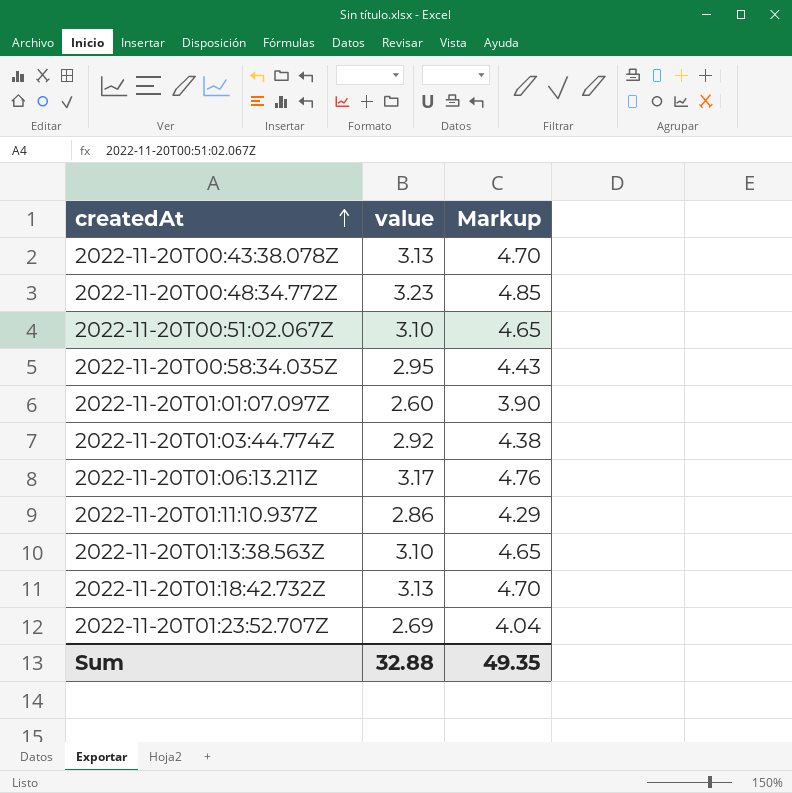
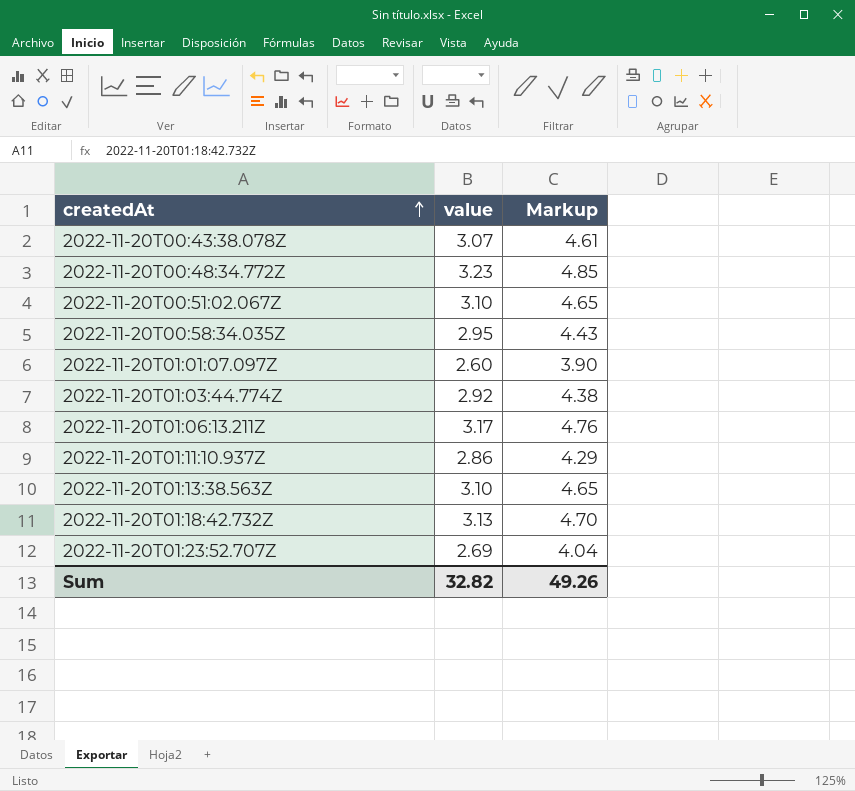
2022-11-20T00:43:38.078Z | value: 3.13 -> 3.07
2022-11-20T00:43:38.078Z | Markup: 4.70 -> 4.61
Sum | value: 32.88 -> 32.82
Sum | Markup: 49.35 -> 49.26

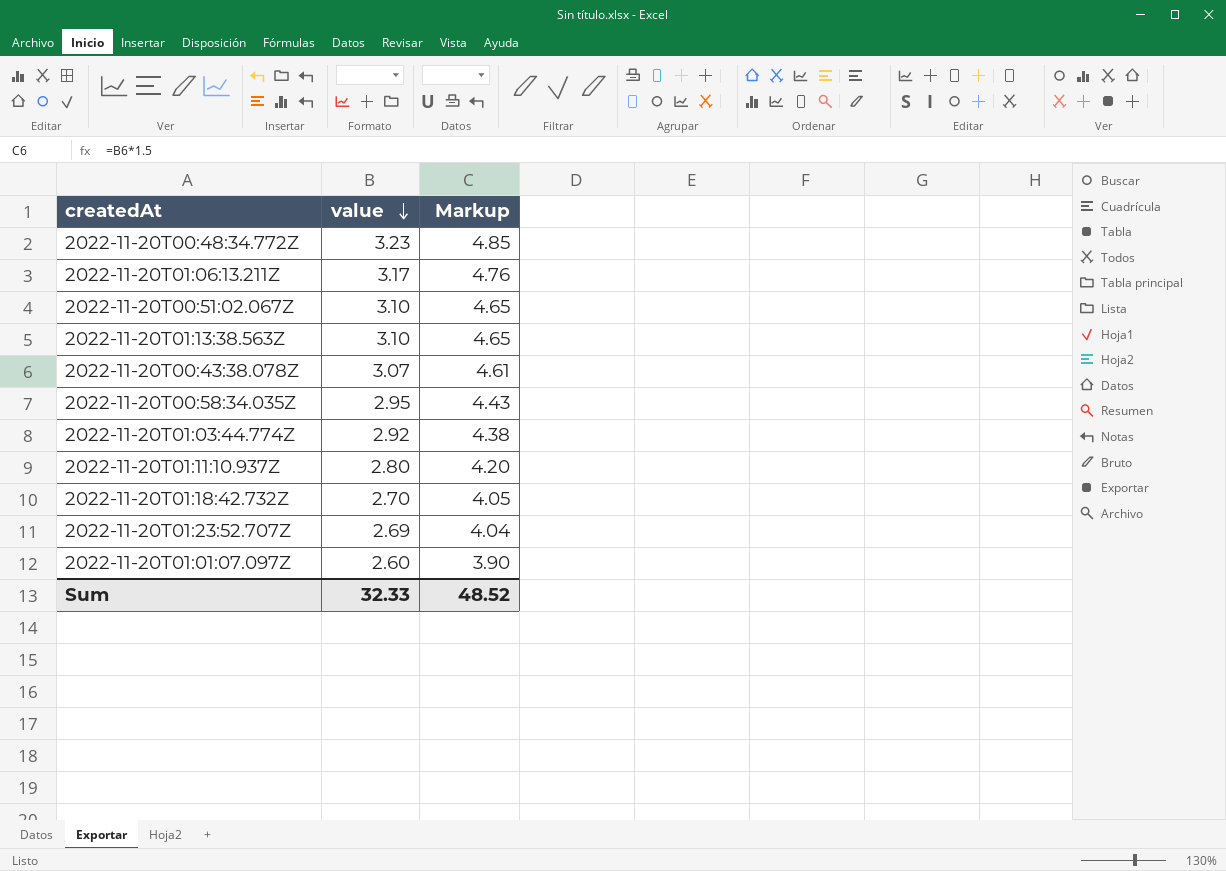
row order: createdAt ascending -> value descending
2022-11-20T01:11:10.937Z | value: 2.86 -> 2.80
2022-11-20T01:11:10.937Z | Markup: 4.29 -> 4.20
2022-11-20T01:18:42.732Z | value: 3.13 -> 2.70
2022-11-20T01:18:42.732Z | Markup: 4.70 -> 4.05
Sum | value: 32.82 -> 32.33
Sum | Markup: 49.26 -> 48.52

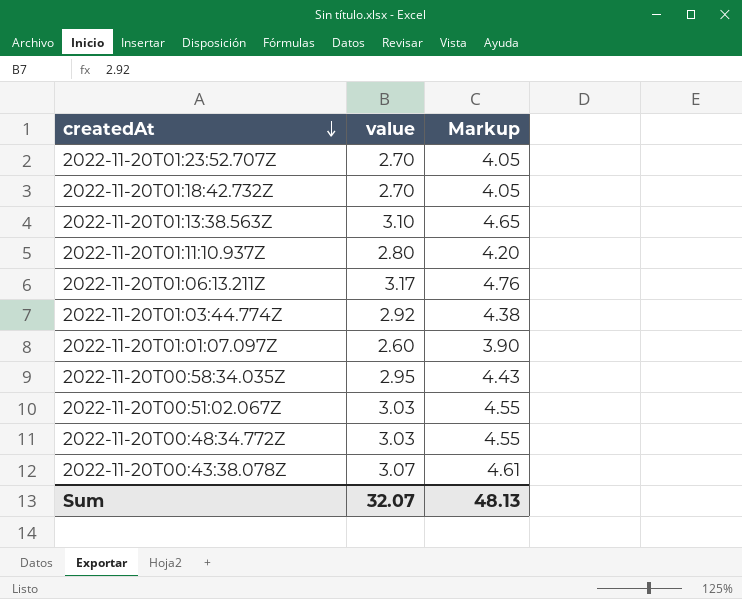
row order: value descending -> createdAt descending
2022-11-20T01:23:52.707Z | value: 2.69 -> 2.70
2022-11-20T01:23:52.707Z | Markup: 4.04 -> 4.05
2022-11-20T00:51:02.067Z | value: 3.10 -> 3.03
2022-11-20T00:51:02.067Z | Markup: 4.65 -> 4.55
2022-11-20T00:48:34.772Z | value: 3.23 -> 3.03
2022-11-20T00:48:34.772Z | Markup: 4.85 -> 4.55
Sum | value: 32.33 -> 32.07
Sum | Markup: 48.52 -> 48.13

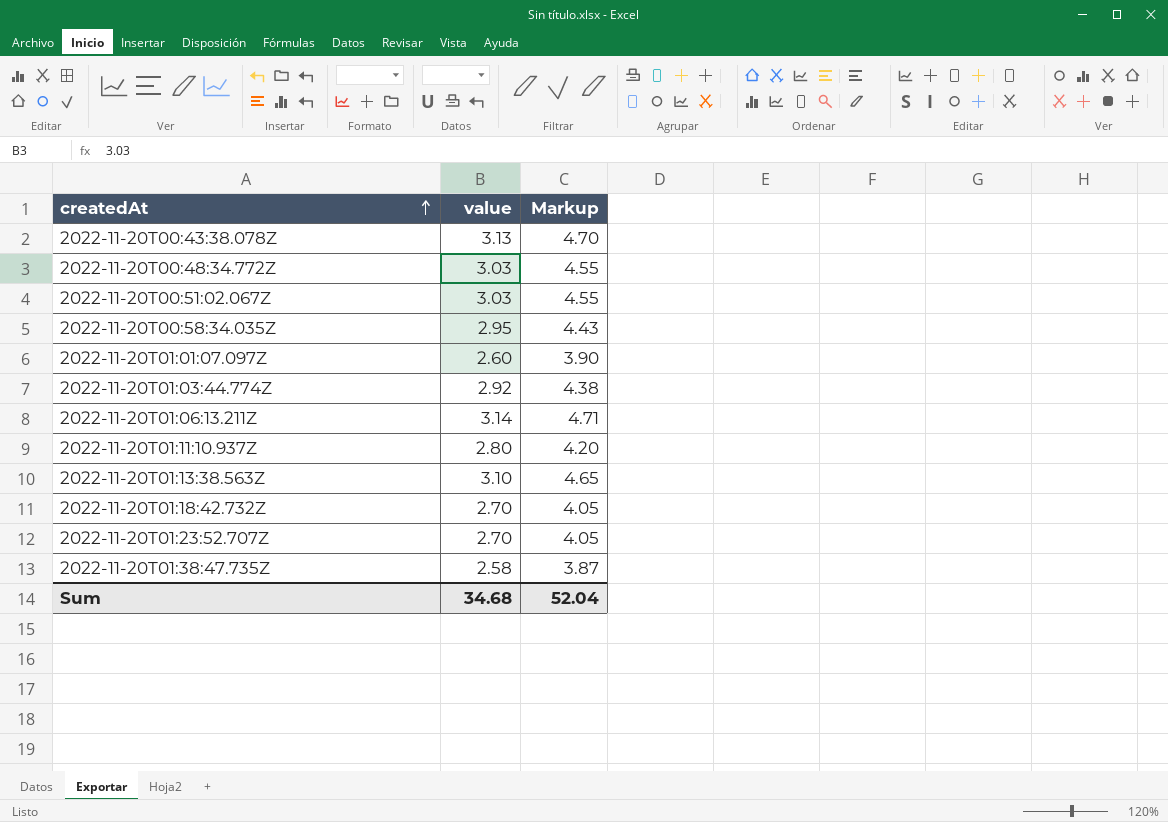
row order: createdAt descending -> createdAt ascending
2022-11-20T00:43:38.078Z | value: 3.07 -> 3.13
2022-11-20T00:43:38.078Z | Markup: 4.61 -> 4.70
2022-11-20T01:06:13.211Z | value: 3.17 -> 3.14
2022-11-20T01:06:13.211Z | Markup: 4.76 -> 4.71
row 2022-11-20T01:38:47.735Z: none -> 2.58 | 3.87
Sum | value: 32.07 -> 34.68
Sum | Markup: 48.13 -> 52.04

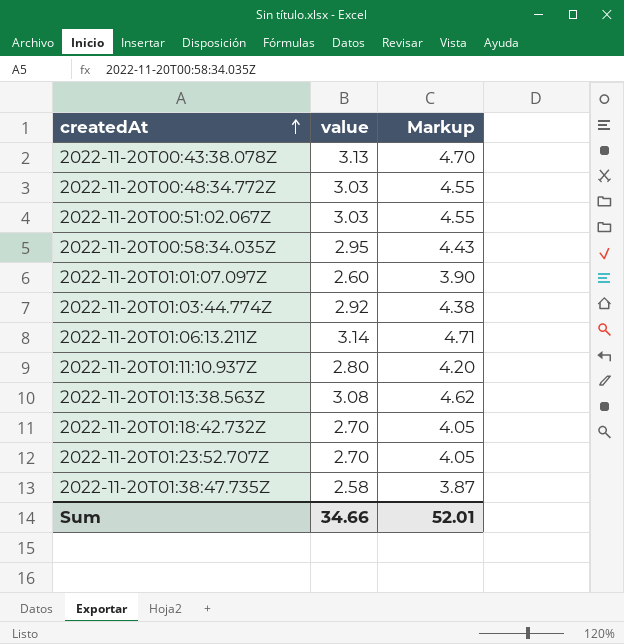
2022-11-20T01:13:38.563Z | value: 3.10 -> 3.08
2022-11-20T01:13:38.563Z | Markup: 4.65 -> 4.62
Sum | value: 34.68 -> 34.66
Sum | Markup: 52.04 -> 52.01

